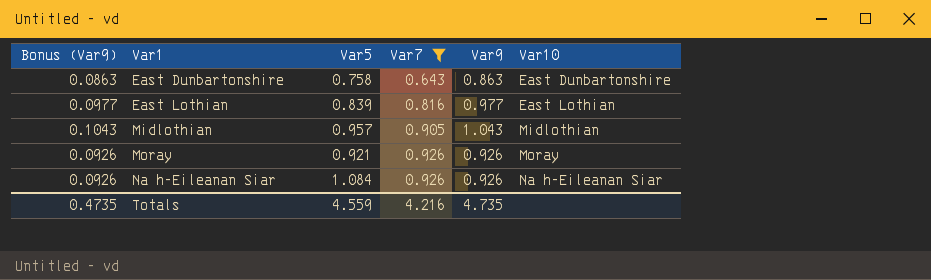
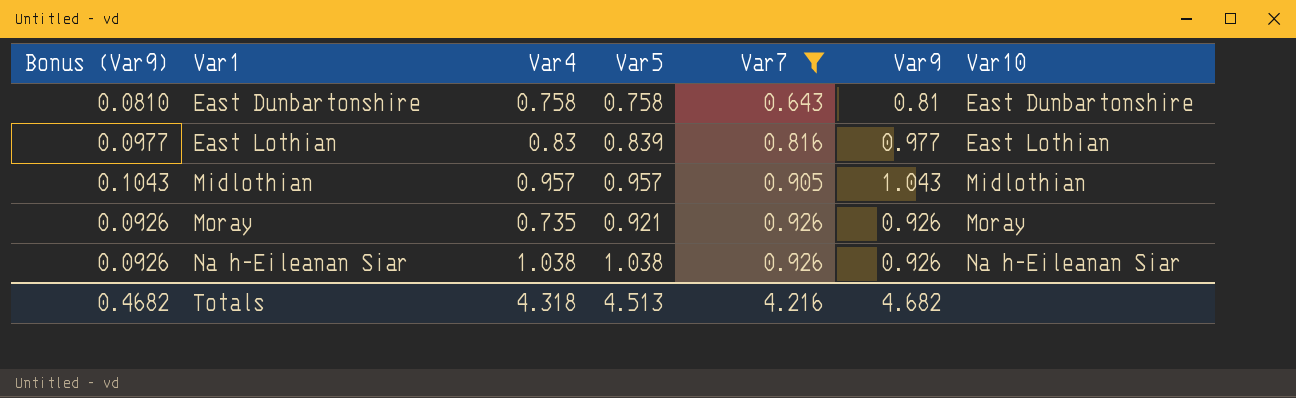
column Var4 | position: none -> 3
East Dunbartonshire | Bonus (Var9): 0.0863 -> 0.0810
East Dunbartonshire | Var9: 0.863 -> 0.81
Na h-Eileanan Siar | Var5: 1.084 -> 1.038
Totals | Bonus (Var9): 0.4735 -> 0.4682
Totals | Var5: 4.559 -> 4.513
Totals | Var9: 4.735 -> 4.682

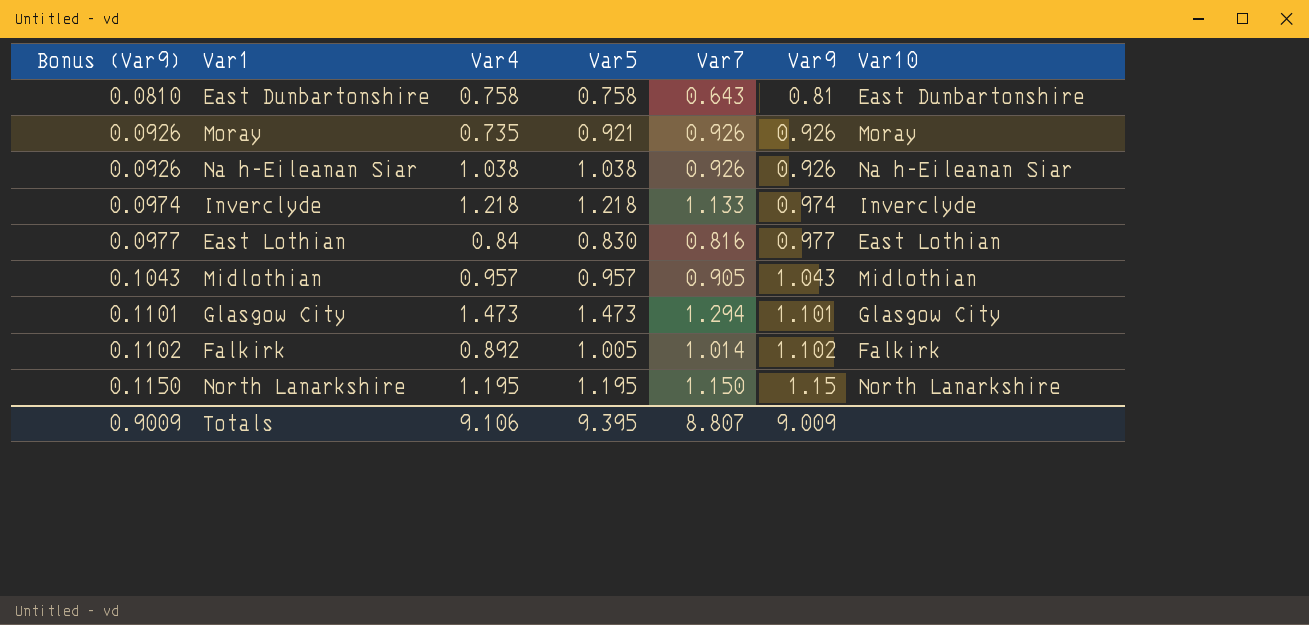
filter: Var7 <= 0.926 -> none
row order: Var1 ascending -> Bonus (Var9) ascending
East Lothian | Var4: 0.83 -> 0.84
East Lothian | Var5: 0.839 -> 0.830
Totals | Bonus (Var9): 0.4682 -> 0.9009
Totals | Var4: 4.318 -> 9.106
Totals | Var5: 4.513 -> 9.395
Totals | Var7: 4.216 -> 8.807
Totals | Var9: 4.682 -> 9.009

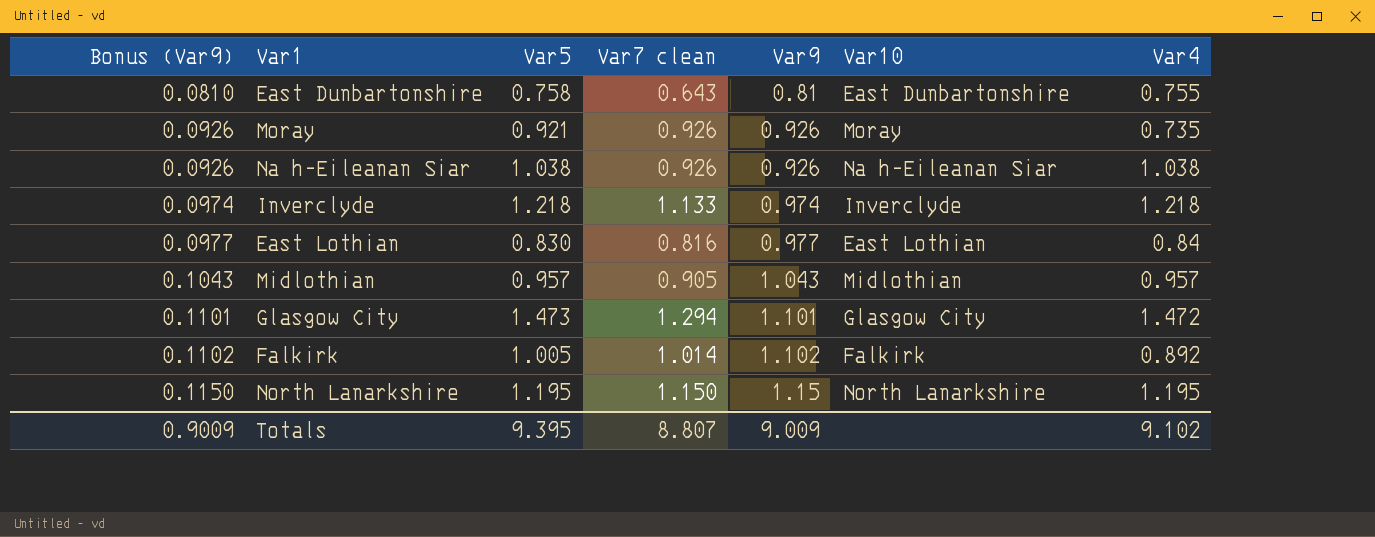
column name: Var7 -> Var7 clean
column Var4 | position: 3 -> 7
East Dunbartonshire | Var4: 0.758 -> 0.755
Glasgow City | Var4: 1.473 -> 1.472
Totals | Var4: 9.106 -> 9.102

